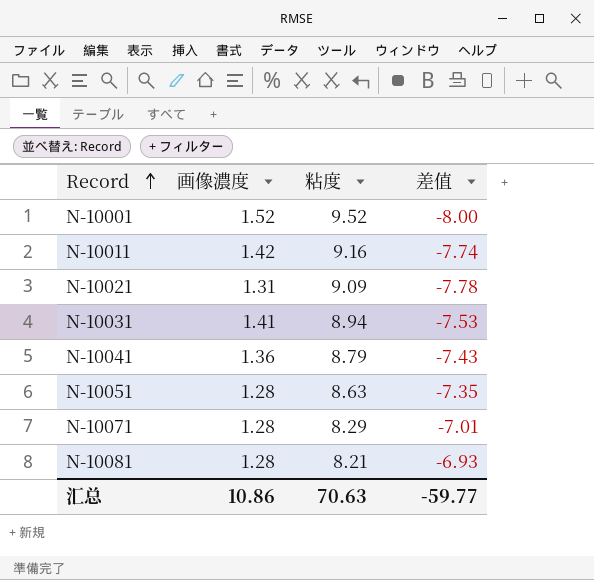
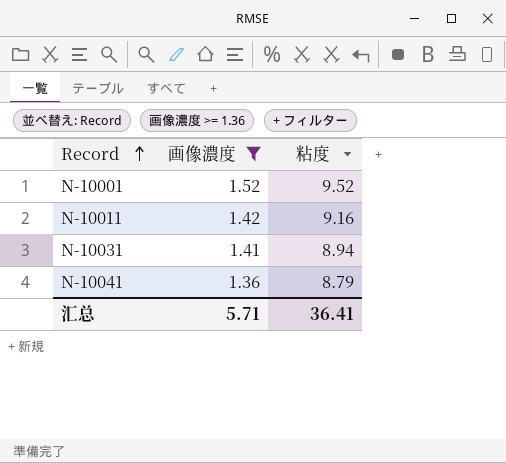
filter: none -> 画像濃度 >= 1.36
column 差值 | formula: [画像濃度] - [粘度] -> none
汇总 | 画像濃度: 10.86 -> 5.71
汇总 | 粘度: 70.63 -> 36.41

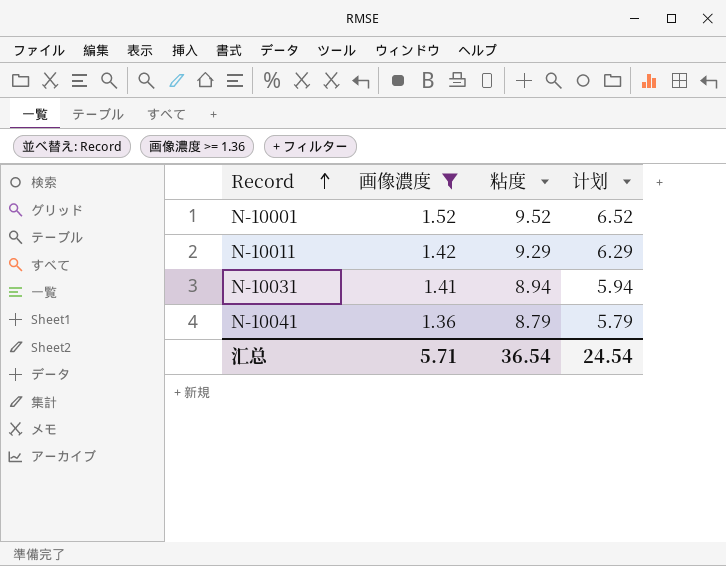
column 计划 | formula: none -> [粘度] - 3
N-10011 | 粘度: 9.16 -> 9.29
汇总 | 粘度: 36.41 -> 36.54

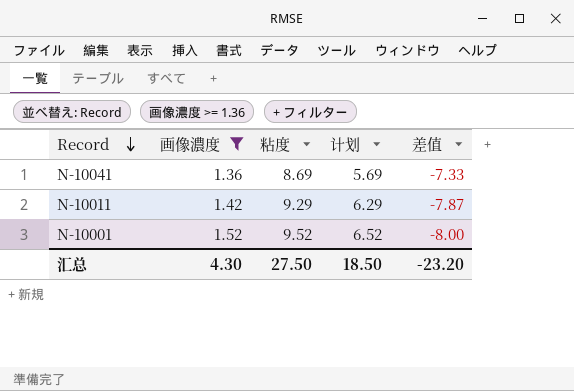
row order: Record ascending -> Record descending
column 差值 | formula: none -> [画像濃度] - [粘度]
row N-10031: 1.41 | 8.94 | 5.94 -> none
N-10041 | 粘度: 8.79 -> 8.69
N-10041 | 计划: 5.79 -> 5.69
汇总 | 画像濃度: 5.71 -> 4.30
汇总 | 粘度: 36.54 -> 27.50
汇总 | 计划: 24.54 -> 18.50

